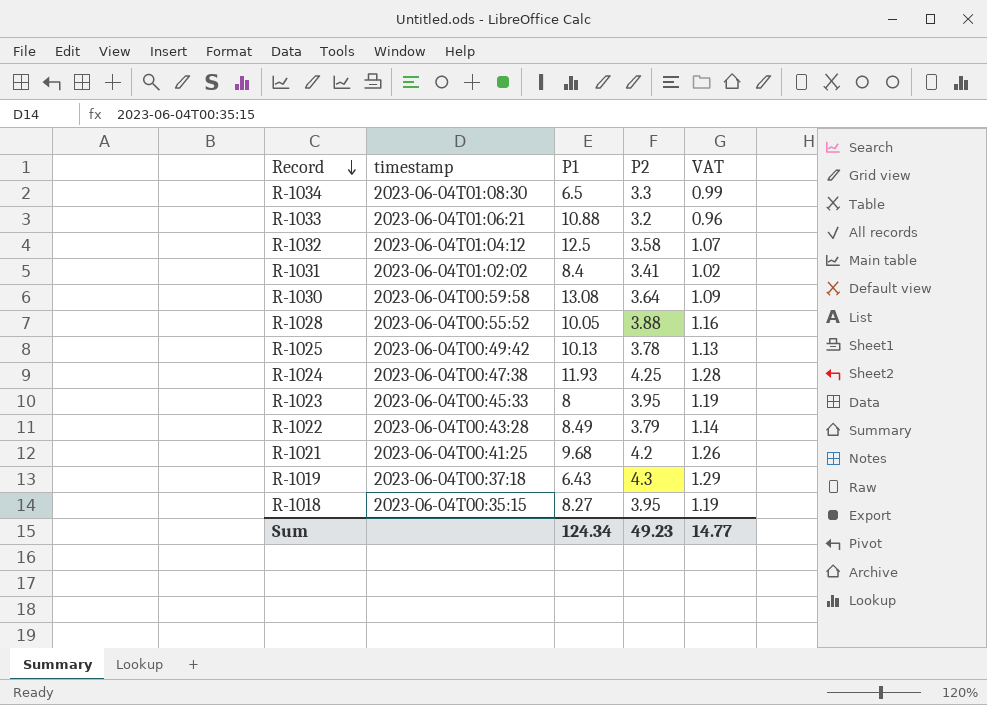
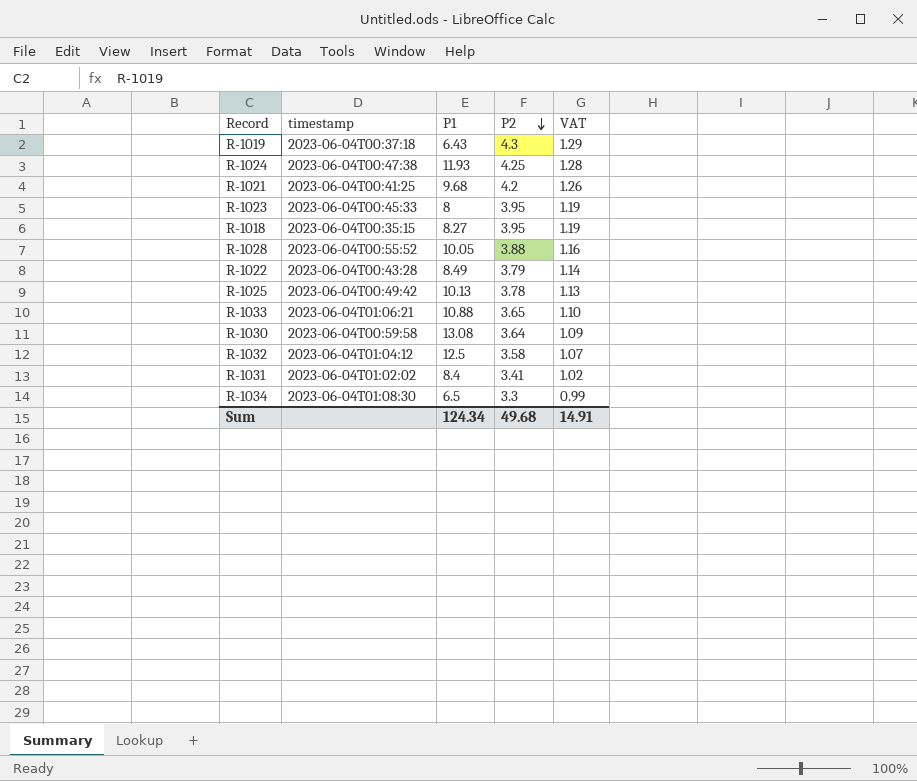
row order: Record descending -> P2 descending
R-1033 | P2: 3.2 -> 3.65
R-1033 | VAT: 0.96 -> 1.10
Sum | P2: 49.23 -> 49.68
Sum | VAT: 14.77 -> 14.91

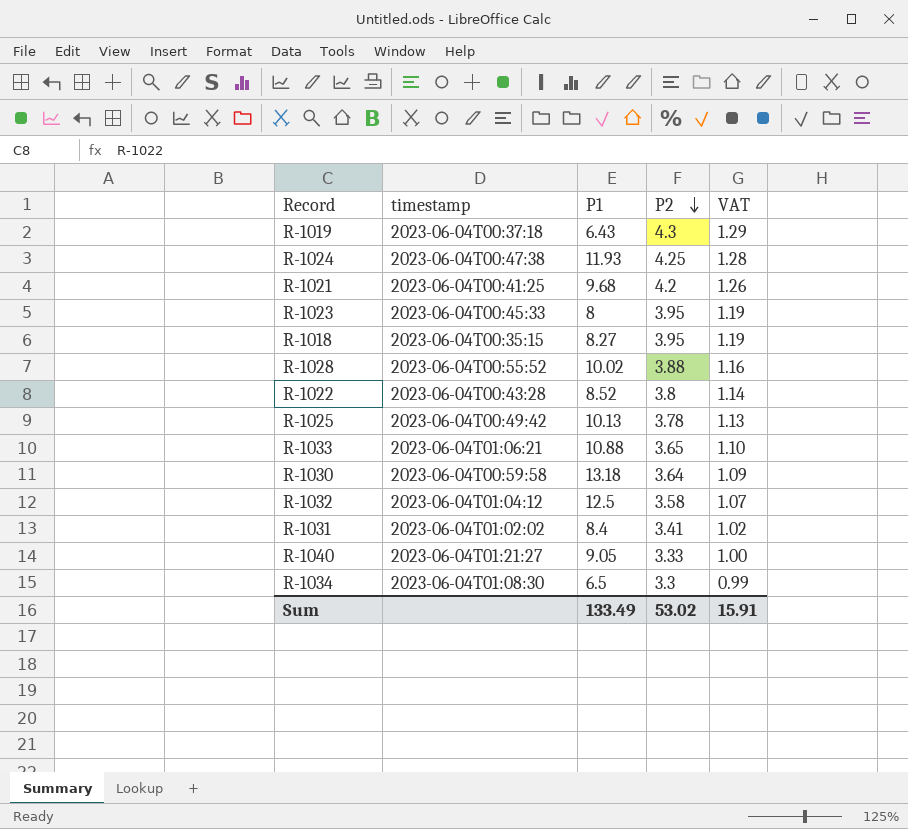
R-1028 | P1: 10.05 -> 10.02
R-1022 | P1: 8.49 -> 8.52
R-1022 | P2: 3.79 -> 3.8
R-1030 | P1: 13.08 -> 13.18
row R-1040: none -> 2023-06-04T01:21:27 | 9.05 | 3.33 | 1.00
Sum | P1: 124.34 -> 133.49
Sum | P2: 49.68 -> 53.02
Sum | VAT: 14.91 -> 15.91

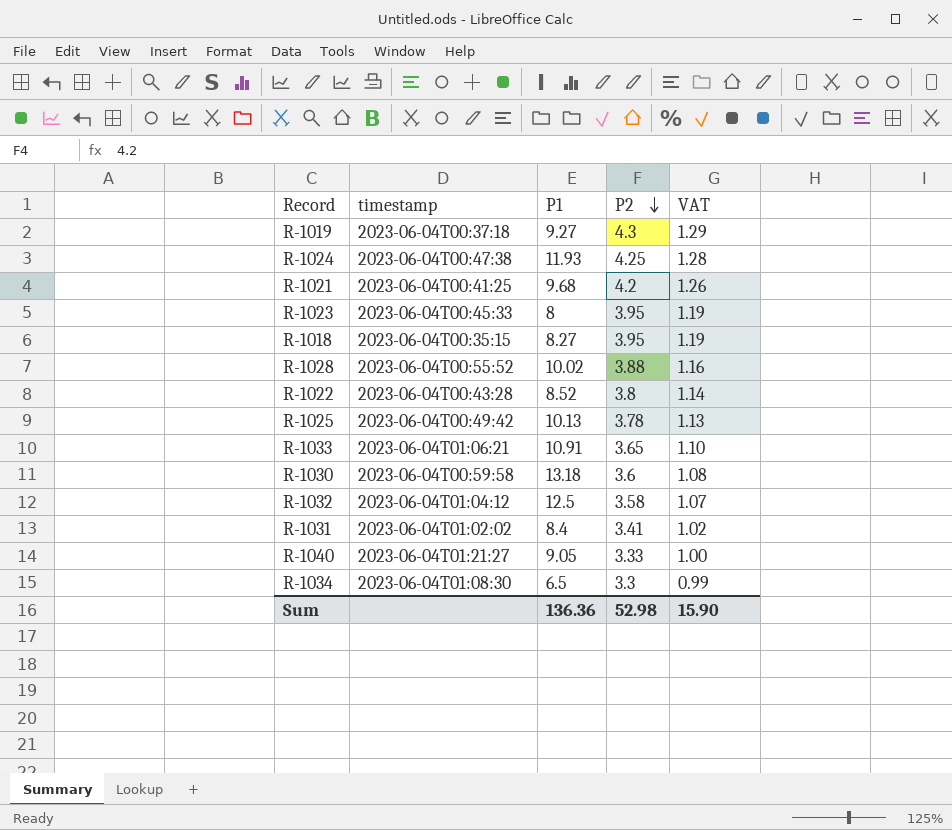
R-1019 | P1: 6.43 -> 9.27
R-1033 | P1: 10.88 -> 10.91
R-1030 | P2: 3.64 -> 3.6
R-1030 | VAT: 1.09 -> 1.08
Sum | P1: 133.49 -> 136.36
Sum | P2: 53.02 -> 52.98
Sum | VAT: 15.91 -> 15.90

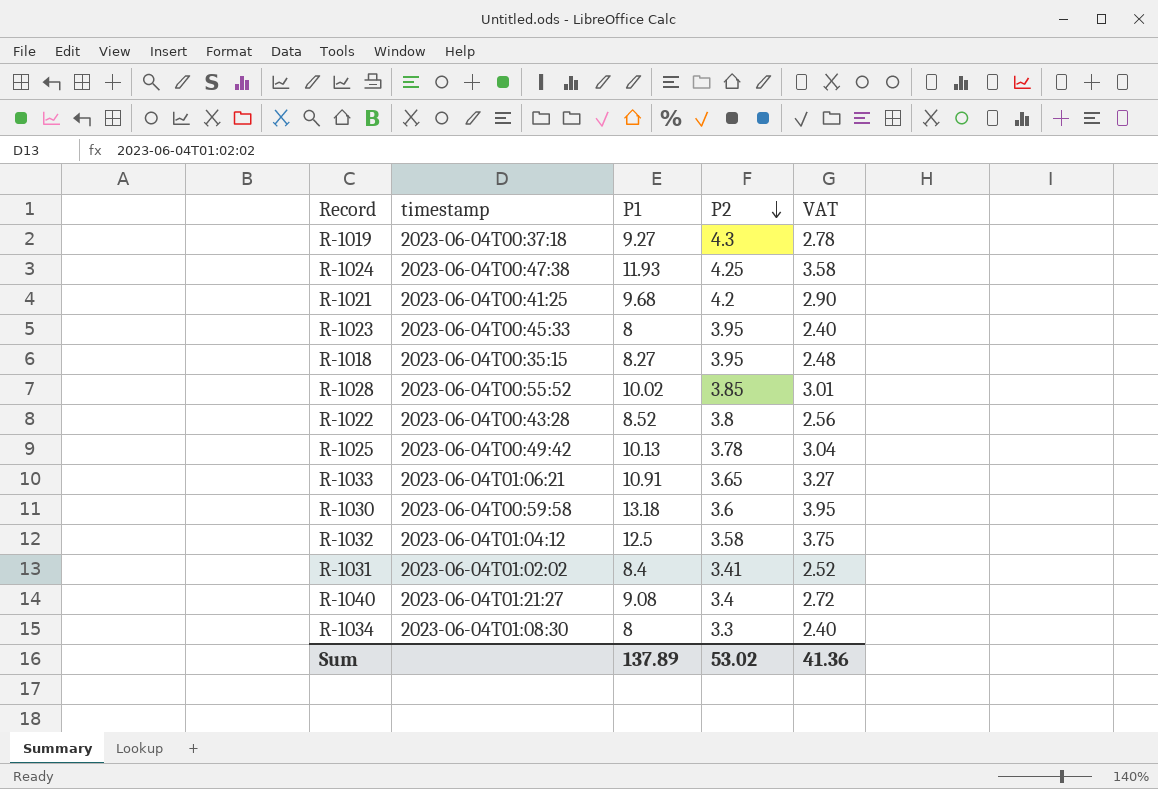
column VAT | formula: [P2] * 0.3 -> [P1] * 0.3
R-1028 | P2: 3.88 -> 3.85
R-1040 | P1: 9.05 -> 9.08
R-1040 | P2: 3.33 -> 3.4
R-1034 | P1: 6.5 -> 8
Sum | P1: 136.36 -> 137.89
Sum | P2: 52.98 -> 53.02
Sum | VAT: 15.90 -> 41.36

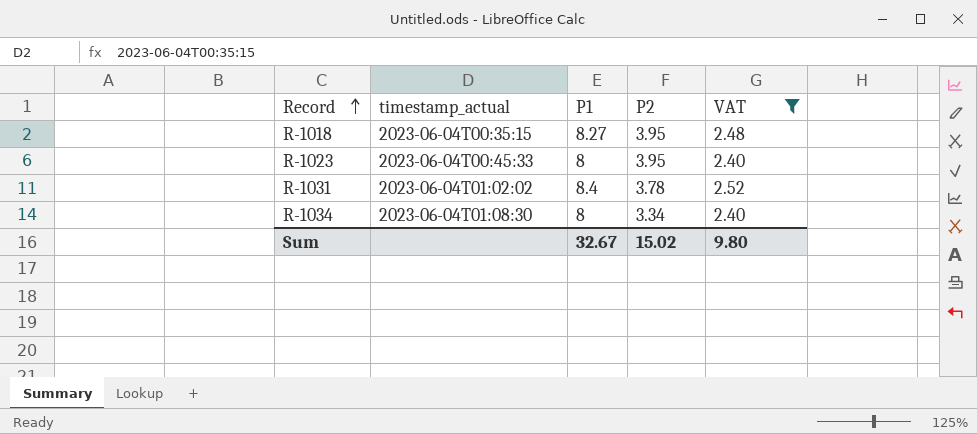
filter: none -> VAT <= 2.52
row order: P2 descending -> Record ascending
column name: timestamp -> timestamp_actual
R-1031 | P2: 3.41 -> 3.78
R-1034 | P2: 3.3 -> 3.34
Sum | P1: 137.89 -> 32.67
Sum | P2: 53.02 -> 15.02
Sum | VAT: 41.36 -> 9.80

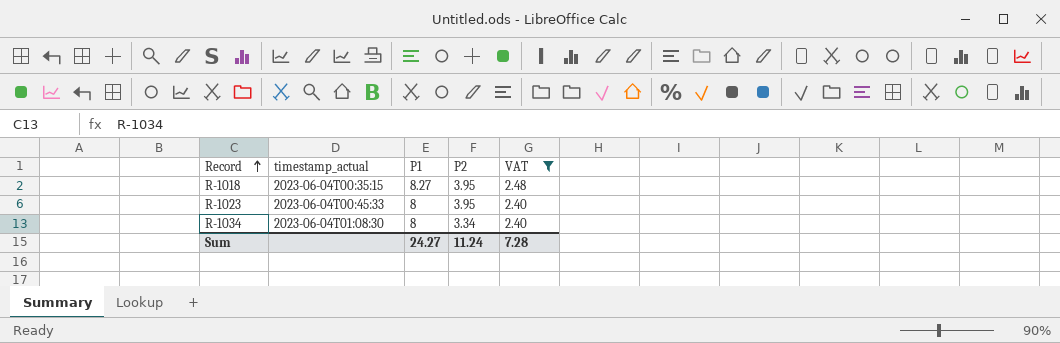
row R-1031: 2023-06-04T01:02:02 | 8.4 | 3.78 | 2.52 -> none
Sum | P1: 32.67 -> 24.27
Sum | P2: 15.02 -> 11.24
Sum | VAT: 9.80 -> 7.28

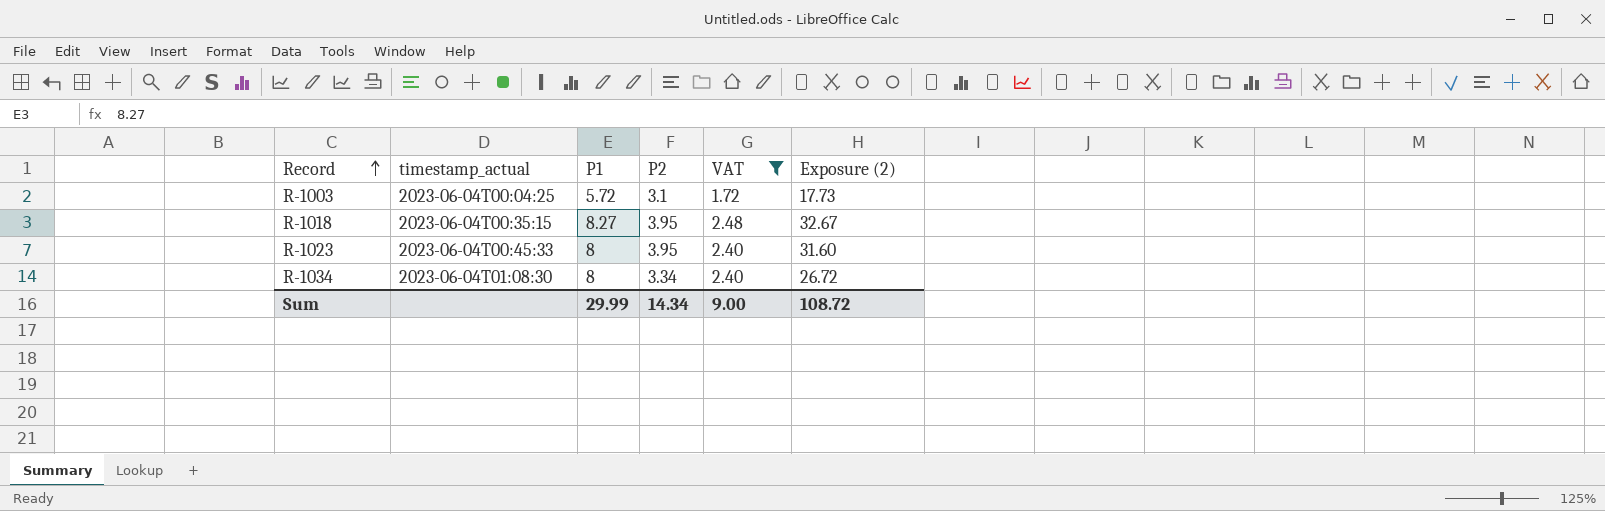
column Exposure (2) | formula: none -> [P1] * [P2]
row R-1003: none -> 2023-06-04T00:04:25 | 5.72 | 3.1 | 1.72 | 17.73
Sum | P1: 24.27 -> 29.99
Sum | P2: 11.24 -> 14.34
Sum | VAT: 7.28 -> 9.00

